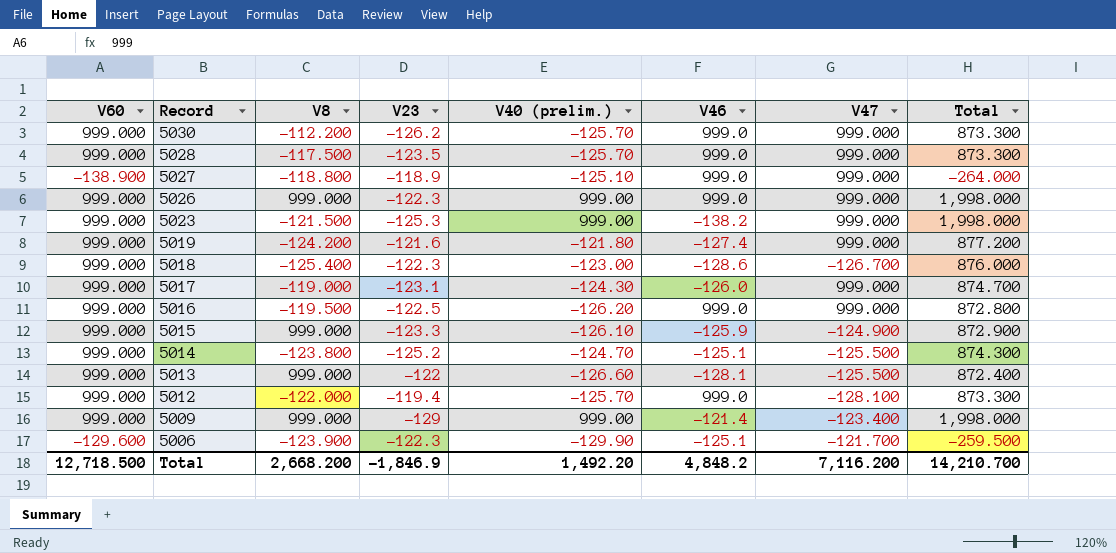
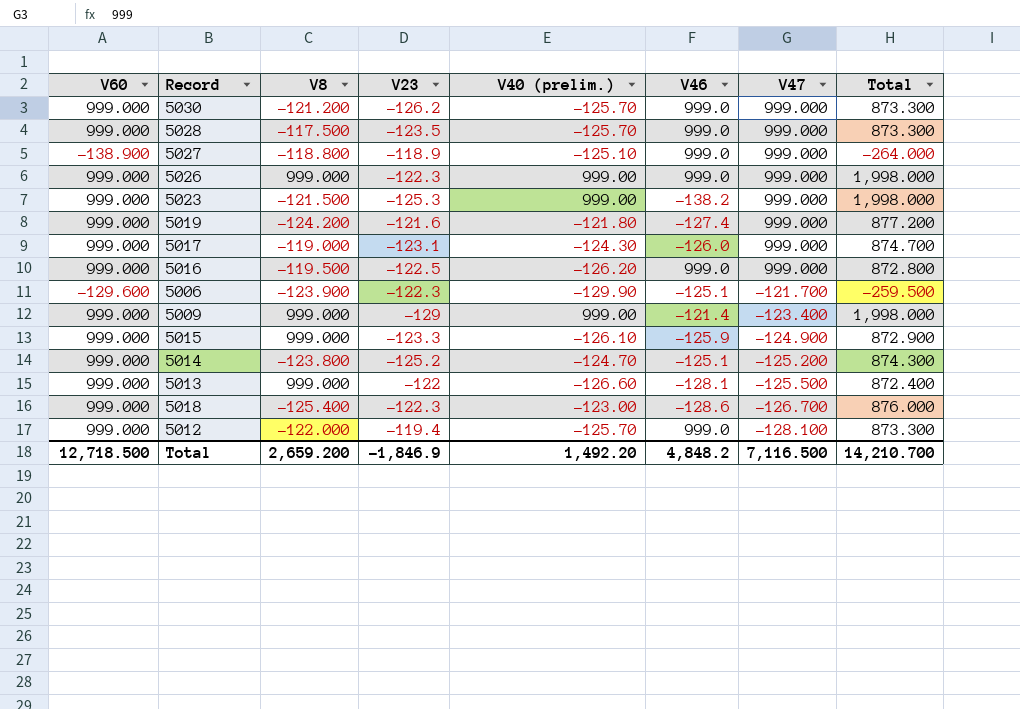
row order: Record descending -> V47 descending
5030 | V8: -112.200 -> -121.200
5014 | V47: -125.500 -> -125.200
Total | V8: 2,668.200 -> 2,659.200
Total | V47: 7,116.200 -> 7,116.500

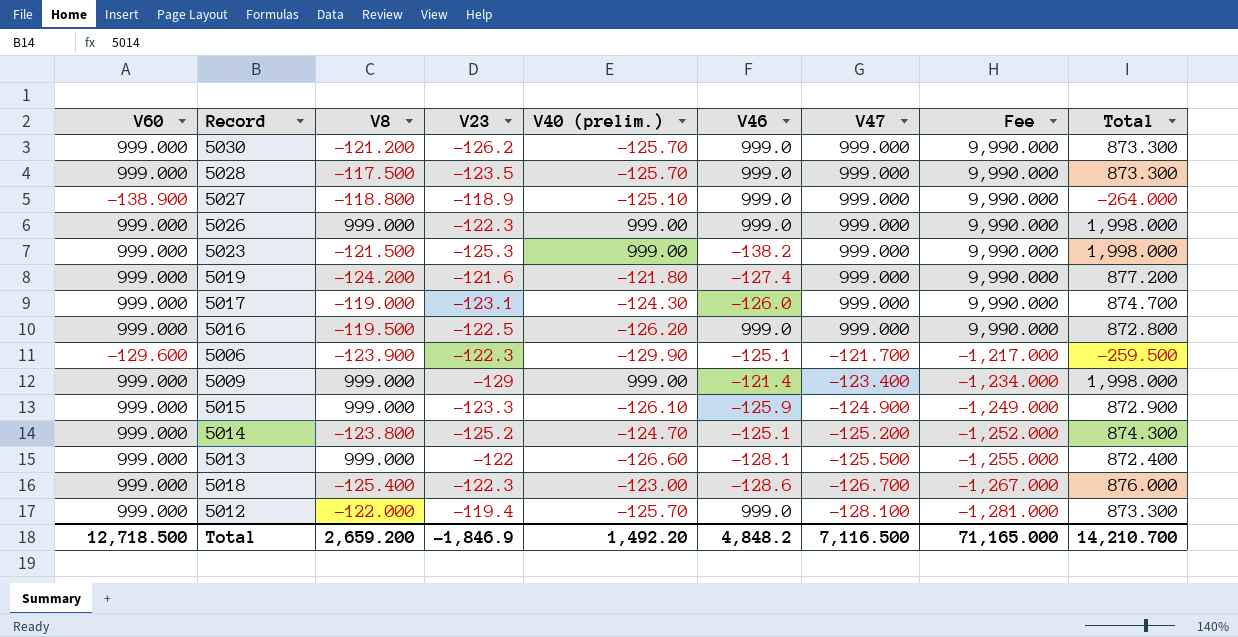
column Fee | formula: none -> [V47] * 10

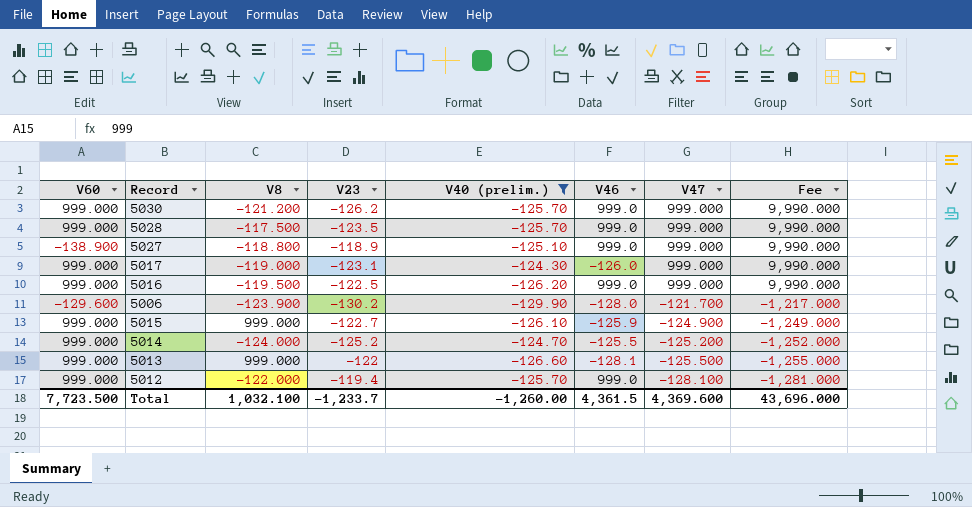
filter: none -> V40 (prelim.) <= -124.30
column Total | formula: [V60] + [V40 (prelim.)] -> none
5006 | V23: -122.3 -> -130.2
5006 | V46: -125.1 -> -128.0
5015 | V23: -123.3 -> -122.7
5014 | V8: -123.800 -> -124.000
5014 | V46: -125.1 -> -125.5
Total | V60: 12,718.500 -> 7,723.500
Total | V8: 2,659.200 -> 1,032.100
Total | V23: -1,846.9 -> -1,233.7
Total | V40 (prelim.): 1,492.20 -> -1,260.00
Total | V46: 4,848.2 -> 4,361.5
Total | V47: 7,116.500 -> 4,369.600
Total | Fee: 71,165.000 -> 43,696.000

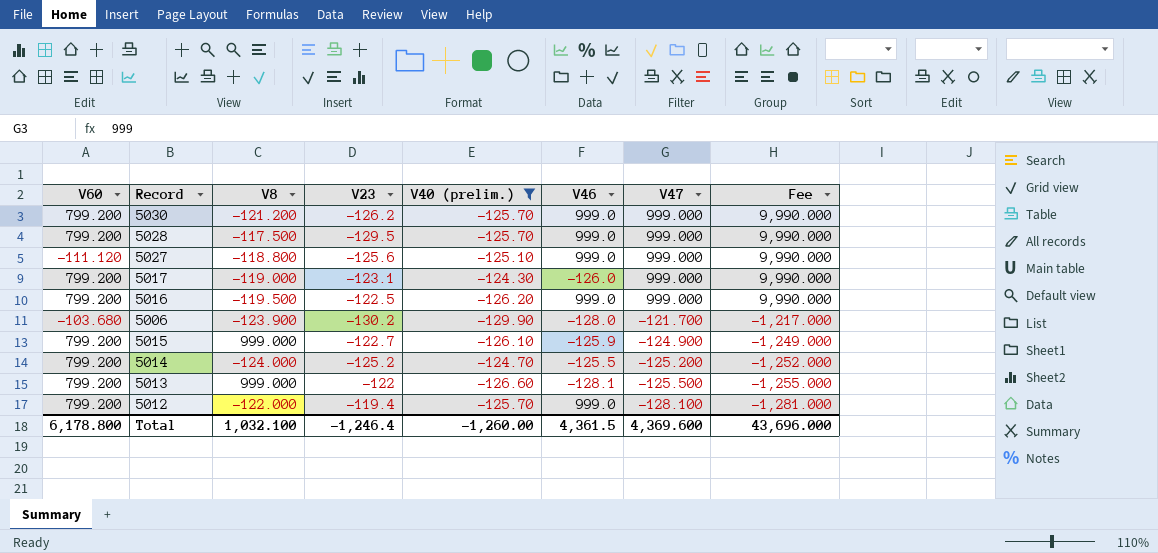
5030 | V60: 999.000 -> 799.200
5028 | V60: 999.000 -> 799.200
5028 | V23: -123.5 -> -129.5
5027 | V60: -138.900 -> -111.120
5027 | V23: -118.9 -> -125.6
5017 | V60: 999.000 -> 799.200
5016 | V60: 999.000 -> 799.200
5006 | V60: -129.600 -> -103.680
5015 | V60: 999.000 -> 799.200
5014 | V60: 999.000 -> 799.200
5013 | V60: 999.000 -> 799.200
5012 | V60: 999.000 -> 799.200
Total | V60: 7,723.500 -> 6,178.800
Total | V23: -1,233.7 -> -1,246.4

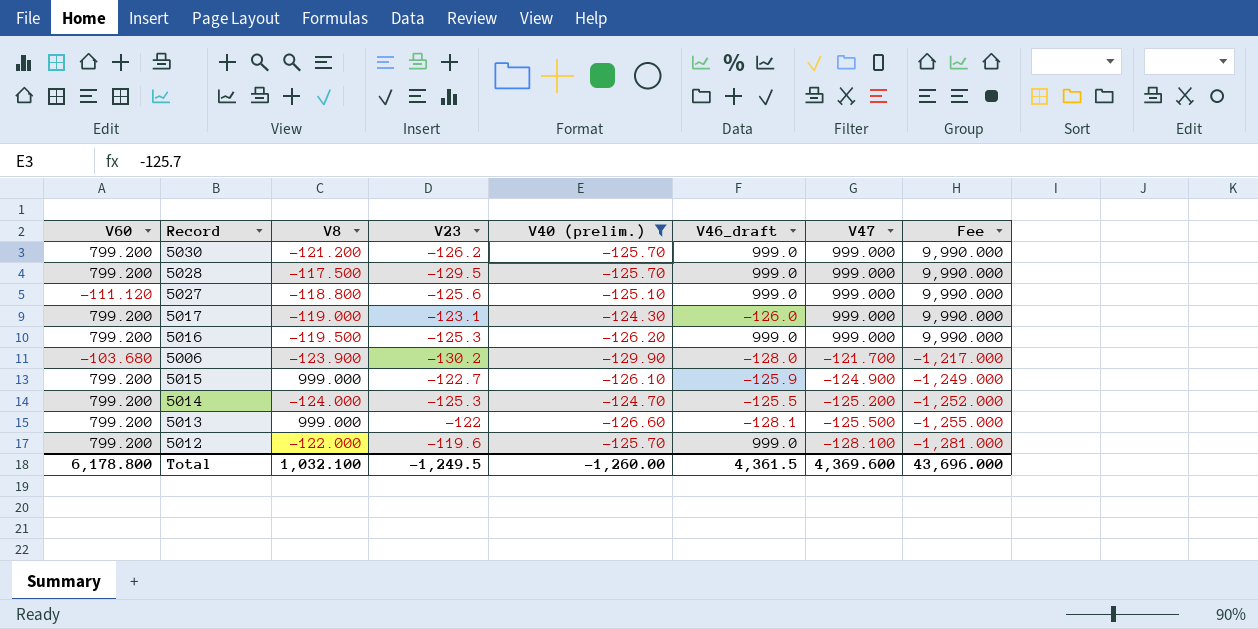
column name: V46 -> V46_draft
5016 | V23: -122.5 -> -125.3
5014 | V23: -125.2 -> -125.3
5012 | V23: -119.4 -> -119.6
Total | V23: -1,246.4 -> -1,249.5

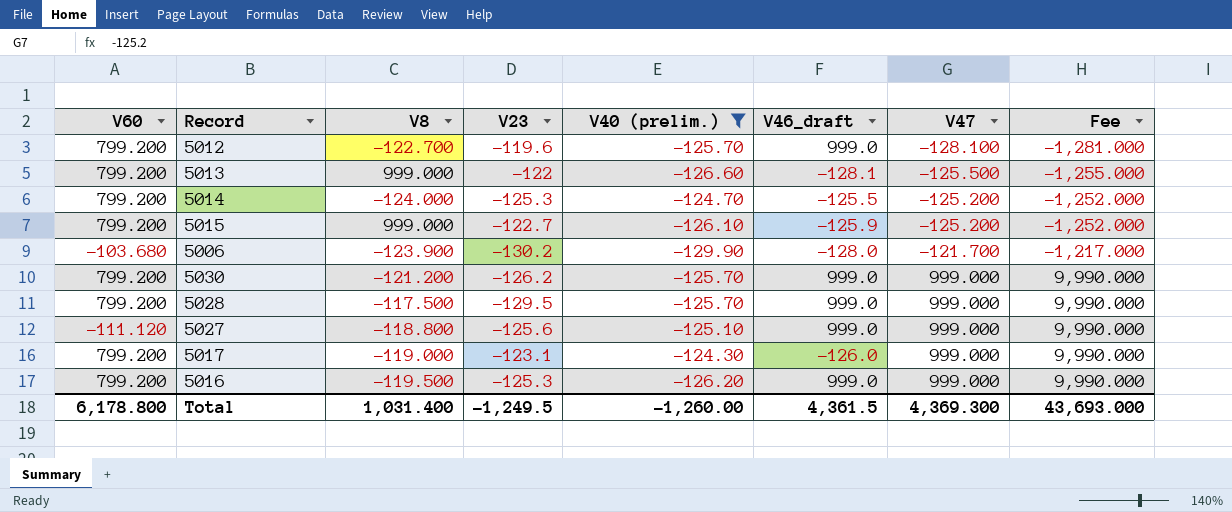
row order: V47 descending -> V47 ascending
5012 | V8: -122.000 -> -122.700
5015 | V47: -124.900 -> -125.200
5015 | Fee: -1,249.000 -> -1,252.000
Total | V8: 1,032.100 -> 1,031.400
Total | V47: 4,369.600 -> 4,369.300
Total | Fee: 43,696.000 -> 43,693.000

